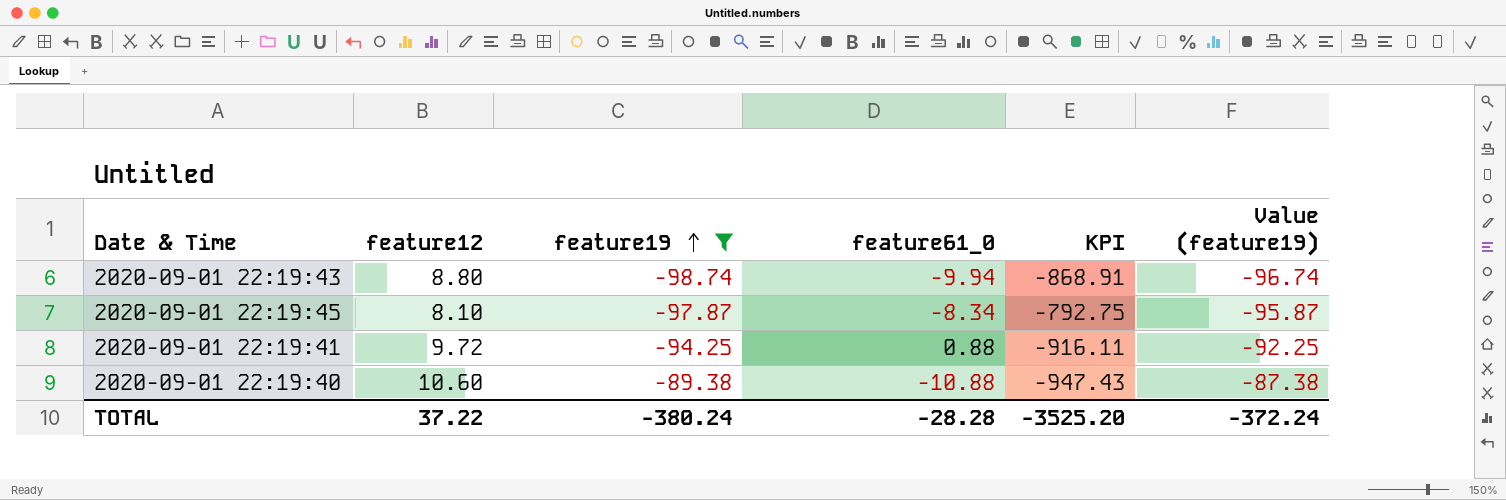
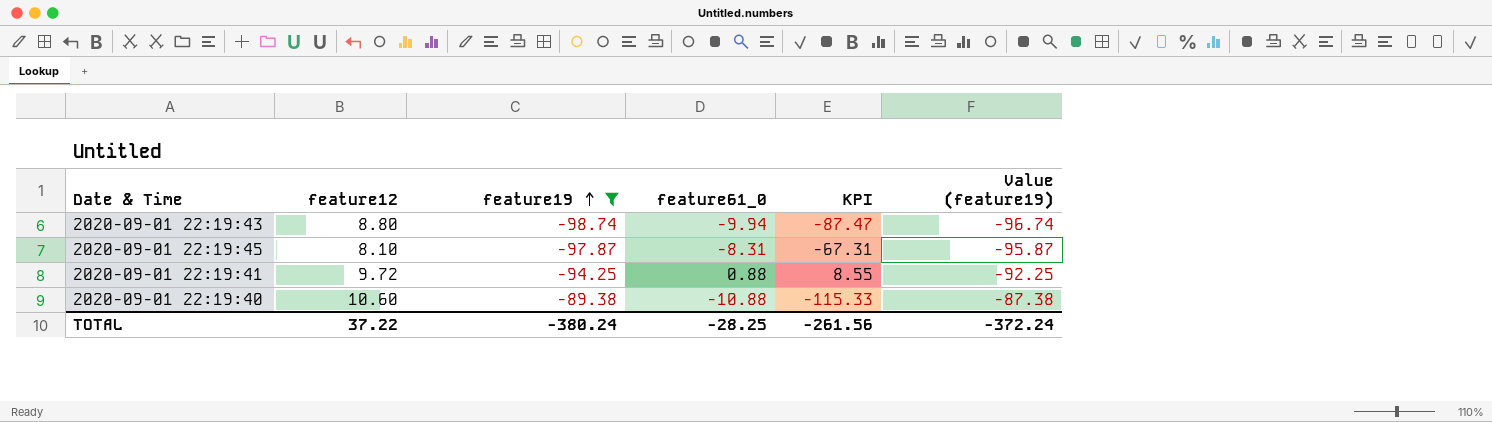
column KPI | formula: [feature12] * [feature19] -> [feature12] * [feature61_0]
2020-09-01 22:19:45 | feature61_0: -8.34 -> -8.31
TOTAL | feature61_0: -28.28 -> -28.25
TOTAL | KPI: -3525.20 -> -261.56

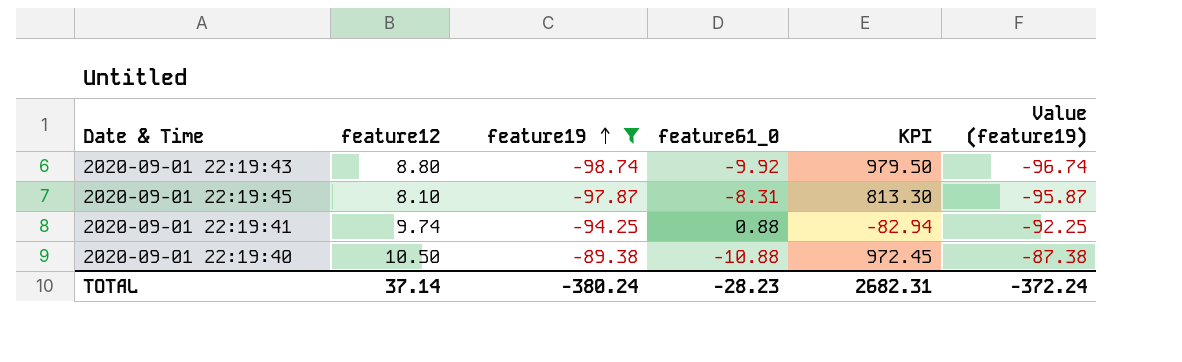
column KPI | formula: [feature12] * [feature61_0] -> [feature19] * [feature61_0]
2020-09-01 22:19:43 | feature61_0: -9.94 -> -9.92
2020-09-01 22:19:41 | feature12: 9.72 -> 9.74
2020-09-01 22:19:40 | feature12: 10.60 -> 10.50
TOTAL | feature12: 37.22 -> 37.14
TOTAL | feature61_0: -28.25 -> -28.23
TOTAL | KPI: -261.56 -> 2682.31

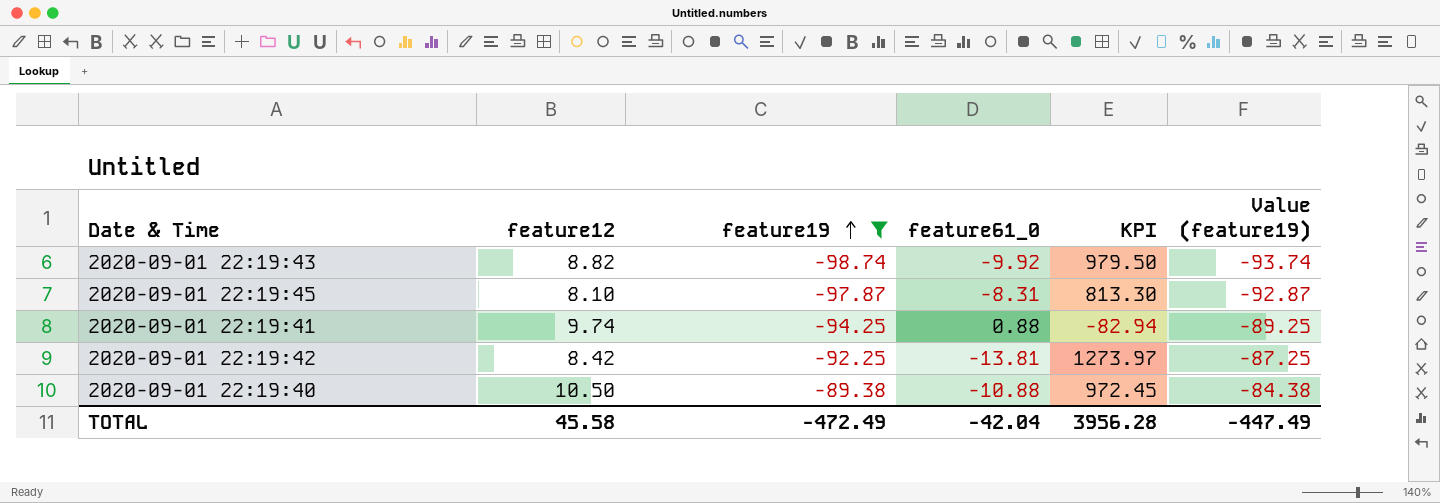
column Value (feature19) | formula: [feature19] + 2 -> [feature19] + 5
2020-09-01 22:19:43 | feature12: 8.80 -> 8.82
row 2020-09-01 22:19:42: none -> 8.42 | -92.25 | -13.81 | 1273.97 | -87.25
TOTAL | feature12: 37.14 -> 45.58
TOTAL | feature19: -380.24 -> -472.49
TOTAL | feature61_0: -28.23 -> -42.04
TOTAL | KPI: 2682.31 -> 3956.28
TOTAL | Value (feature19): -372.24 -> -447.49

